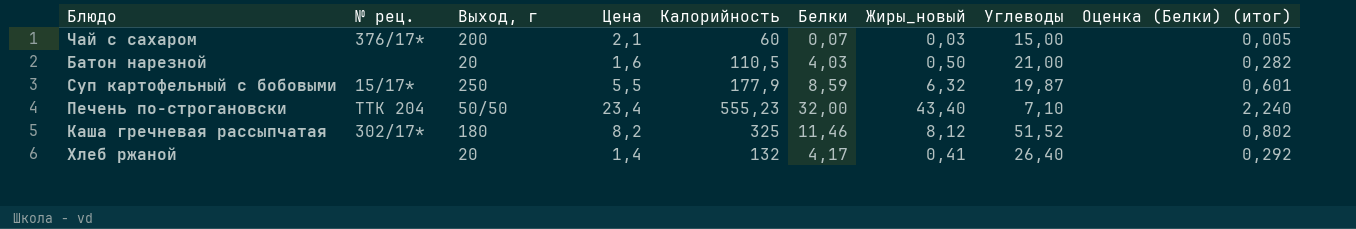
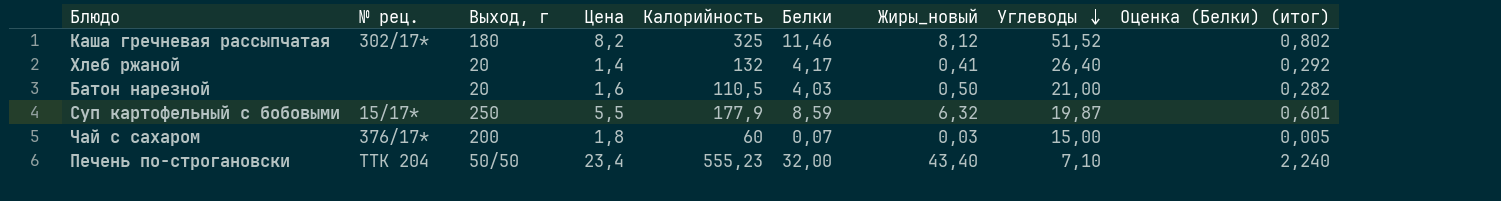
row order: none -> Углеводы descending
Чай с сахаром | Цена: 2,1 -> 1,8

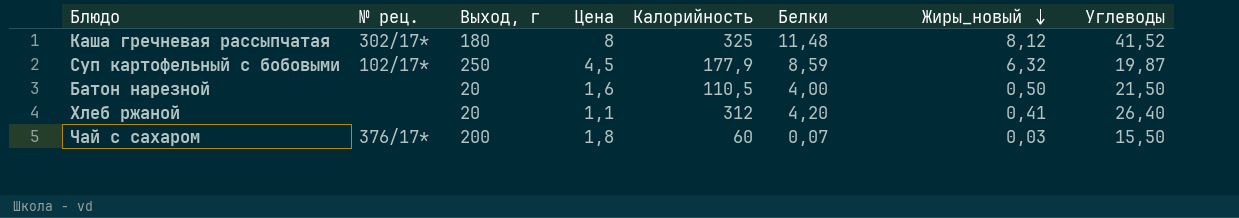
row order: Углеводы descending -> Жиры_новый descending
column Оценка (Белки) (итог) | formula: [Белки] * 0,07 -> none
row Печень по-строгановски: ТТК 204 | 50/50 | 23,4 | 555,23 | 32,00 | 43,40 | 7,10 | 2,240 -> none
Каша гречневая рассыпчатая | Цена: 8,2 -> 8
Каша гречневая рассыпчатая | Белки: 11,46 -> 11,48
Каша гречневая рассыпчатая | Углеводы: 51,52 -> 41,52
Суп картофельный с бобовыми | № рец.: 15/17* -> 102/17*
Суп картофельный с бобовыми | Цена: 5,5 -> 4,5
Батон нарезной | Белки: 4,03 -> 4,00
Батон нарезной | Углеводы: 21,00 -> 21,50
Хлеб ржаной | Цена: 1,4 -> 1,1
Хлеб ржаной | Калорийность: 132 -> 312
Хлеб ржаной | Белки: 4,17 -> 4,20
Чай с сахаром | Углеводы: 15,00 -> 15,50

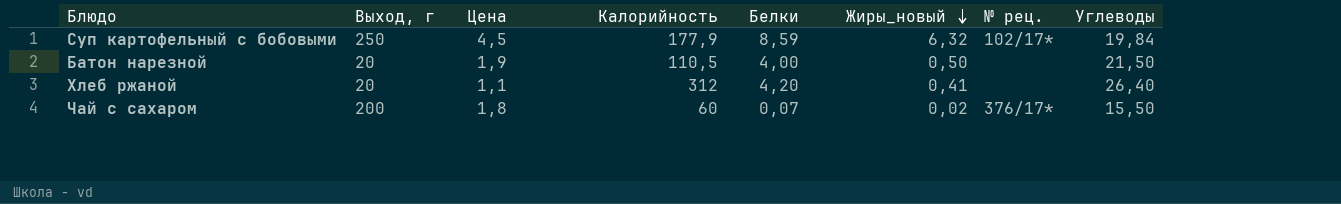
column № рец. | position: 2 -> 7
row Каша гречневая рассыпчатая: 302/17* | 180 | 8 | 325 | 11,48 | 8,12 | 41,52 -> none
Суп картофельный с бобовыми | Углеводы: 19,87 -> 19,84
Батон нарезной | Цена: 1,6 -> 1,9
Чай с сахаром | Жиры_новый: 0,03 -> 0,02

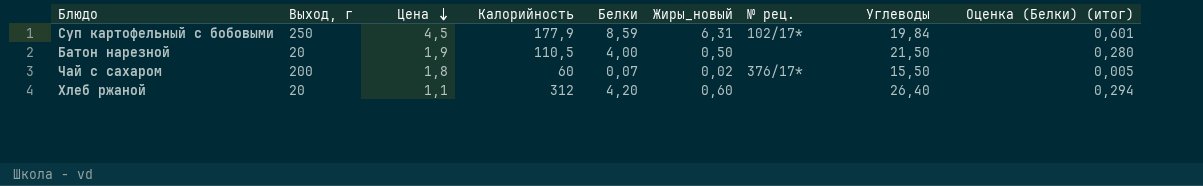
row order: Жиры_новый descending -> Цена descending
column Оценка (Белки) (итог) | formula: none -> [Белки] * 0,07
Суп картофельный с бобовыми | Жиры_новый: 6,32 -> 6,31
Хлеб ржаной | Жиры_новый: 0,41 -> 0,60

